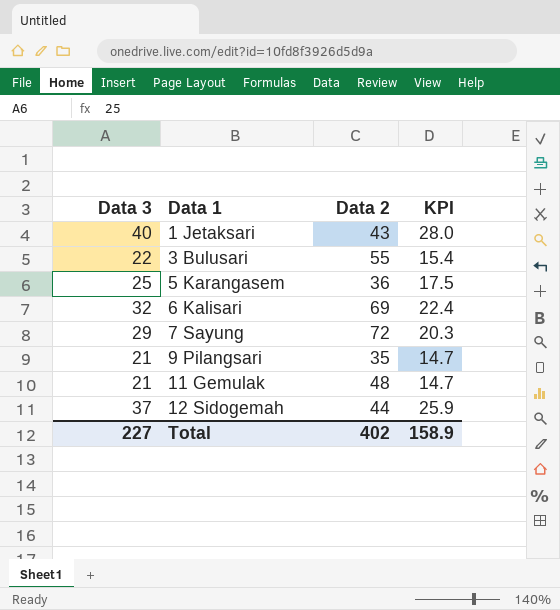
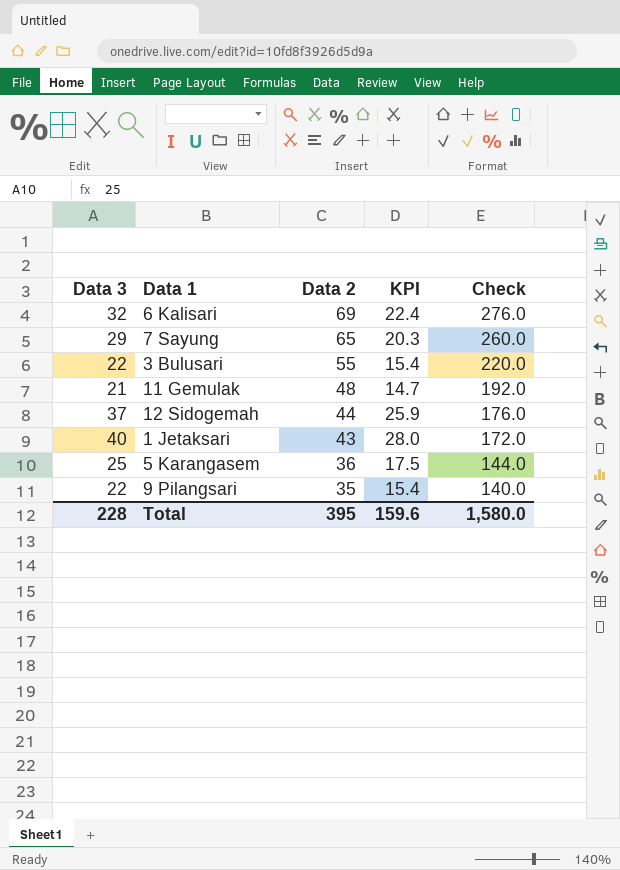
row order: Data 1 ascending -> Data 2 descending
column Check | formula: none -> [Data 2] * 4
7 Sayung | Data 2: 72 -> 65
9 Pilangsari | Data 3: 21 -> 22
9 Pilangsari | KPI: 14.7 -> 15.4
Total | Data 3: 227 -> 228
Total | Data 2: 402 -> 395
Total | KPI: 158.9 -> 159.6

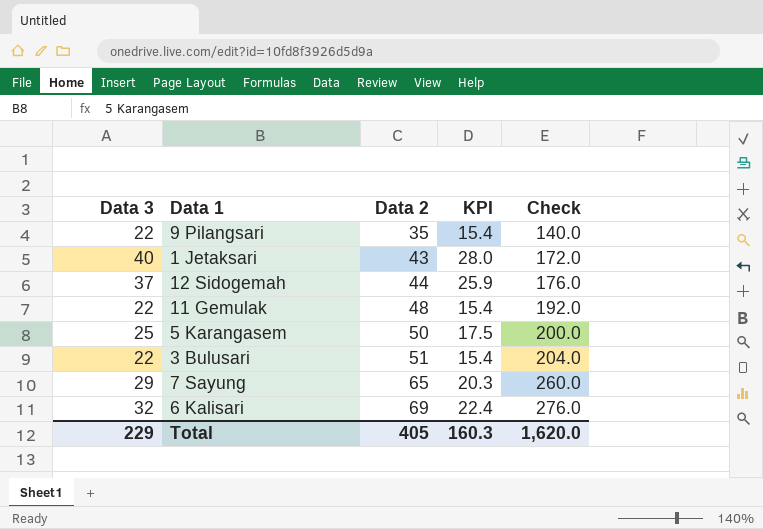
row order: Data 2 descending -> Data 2 ascending
11 Gemulak | Data 3: 21 -> 22
11 Gemulak | KPI: 14.7 -> 15.4
5 Karangasem | Data 2: 36 -> 50
5 Karangasem | Check: 144.0 -> 200.0
3 Bulusari | Data 2: 55 -> 51
3 Bulusari | Check: 220.0 -> 204.0
Total | Data 3: 228 -> 229
Total | Data 2: 395 -> 405
Total | KPI: 159.6 -> 160.3
Total | Check: 1,580.0 -> 1,620.0

